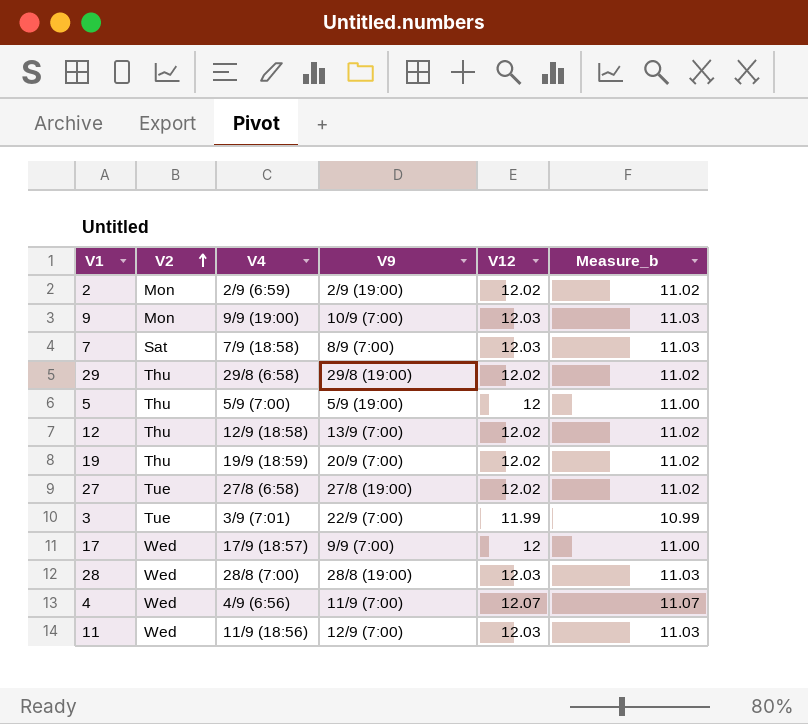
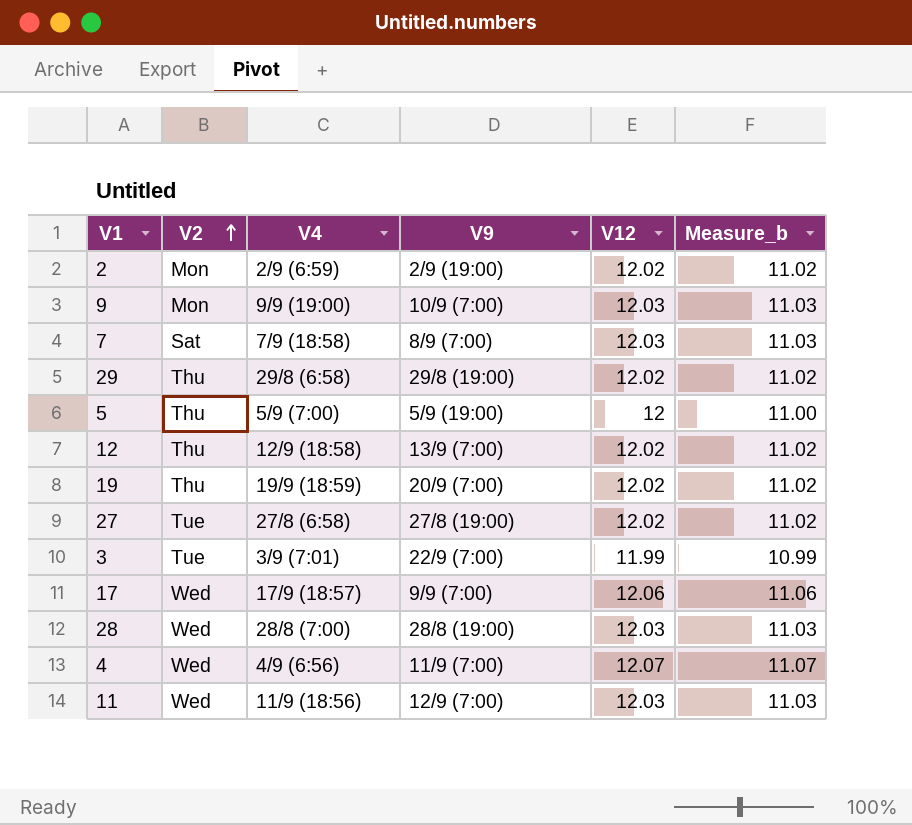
17 | V12: 12 -> 12.06
17 | Measure_b: 11.00 -> 11.06

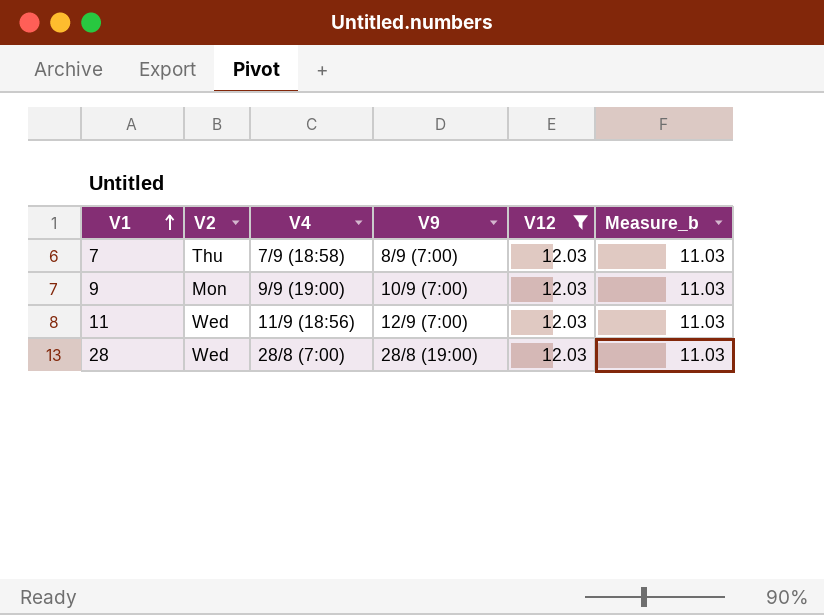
filter: none -> V12 = 12.03
row order: V2 ascending -> V1 ascending
7 | V2: Sat -> Thu

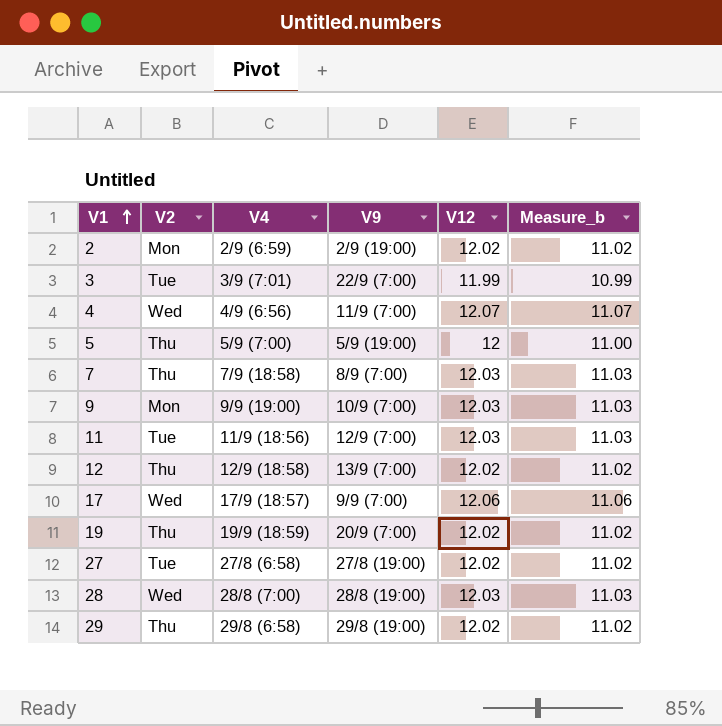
filter: V12 = 12.03 -> none
11 | V2: Wed -> Tue

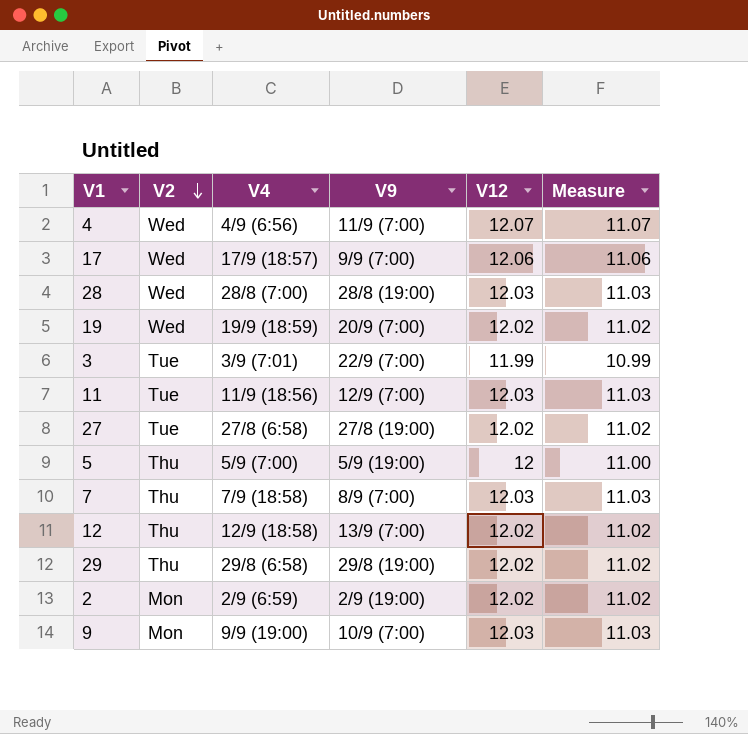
row order: V1 ascending -> V2 descending
column name: Measure_b -> Measure
19 | V2: Thu -> Wed

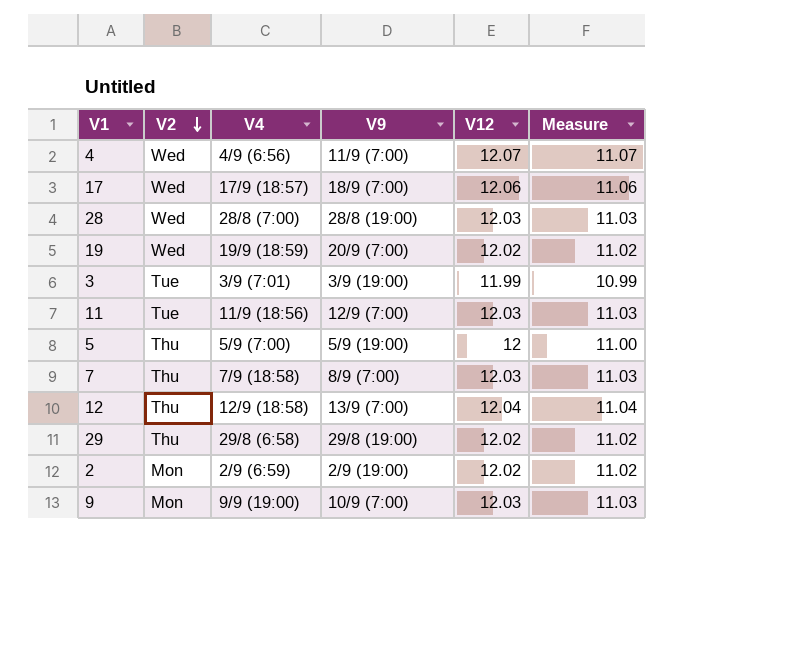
row 27: Tue | 27/8 (6:58) | 27/8 (19:00) | 12.02 | 11.02 -> none
17 | V9: 9/9 (7:00) -> 18/9 (7:00)
3 | V9: 22/9 (7:00) -> 3/9 (19:00)
12 | V12: 12.02 -> 12.04
12 | Measure: 11.02 -> 11.04

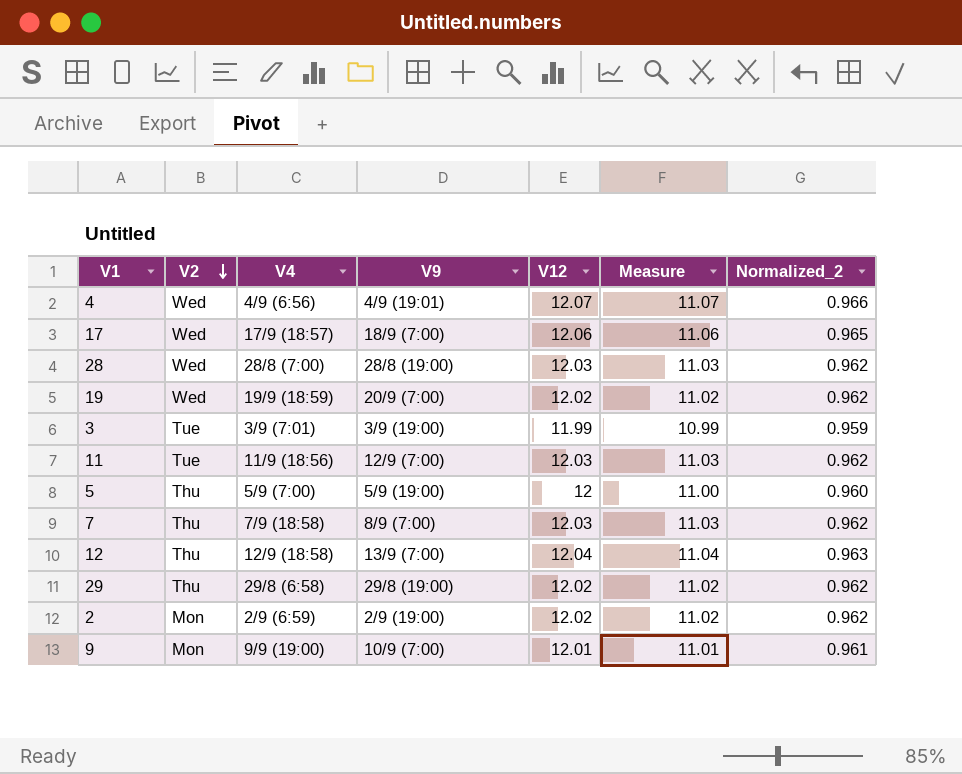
column Normalized_2 | formula: none -> [V12] * 0.08
4 | V9: 11/9 (7:00) -> 4/9 (19:01)
9 | V12: 12.03 -> 12.01
9 | Measure: 11.03 -> 11.01

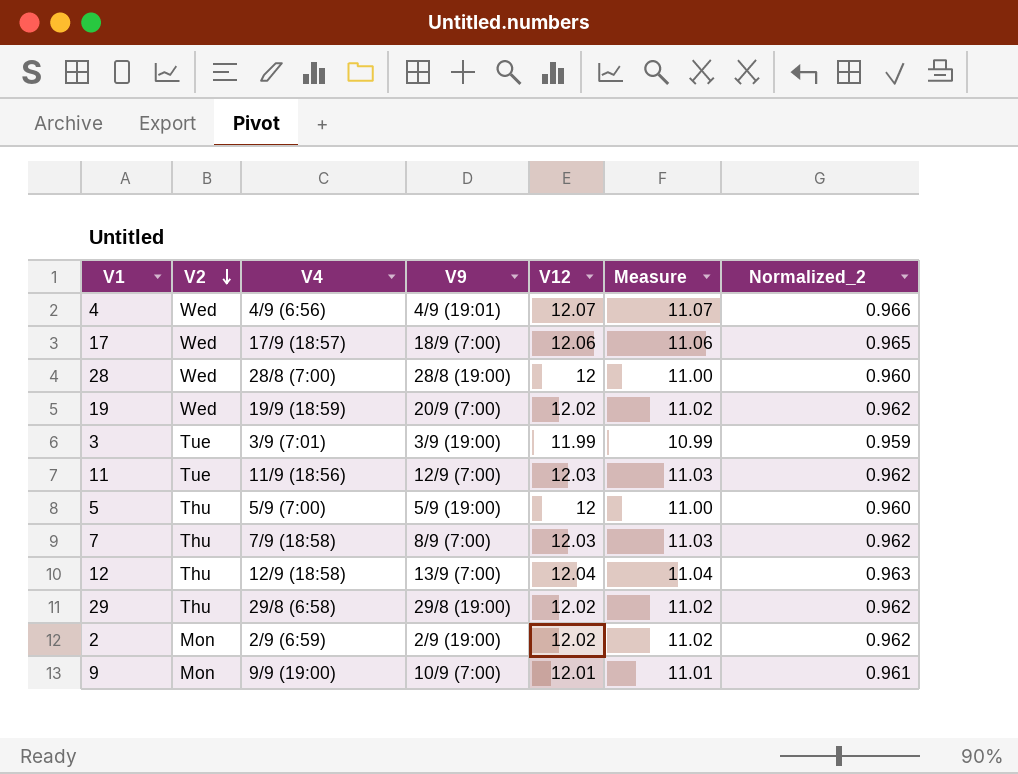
28 | V12: 12.03 -> 12
28 | Measure: 11.03 -> 11.00
28 | Normalized_2: 0.962 -> 0.960

